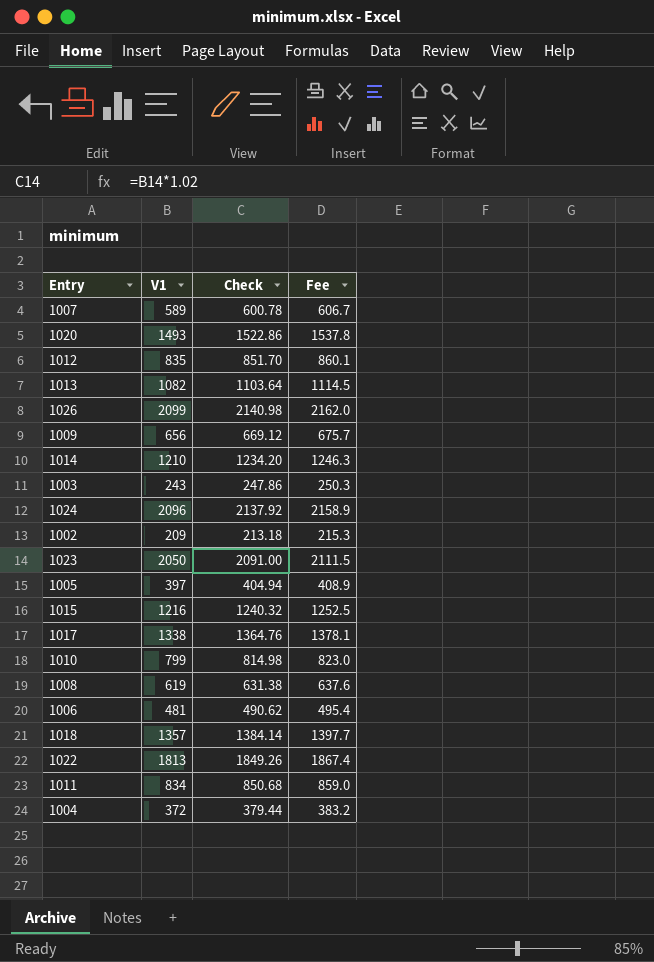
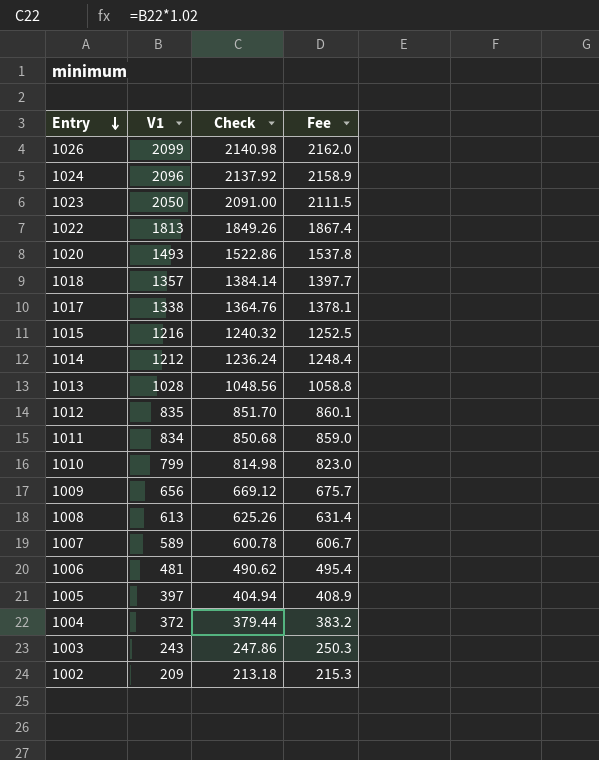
row order: none -> Entry descending
1014 | V1: 1210 -> 1212
1014 | Check: 1234.20 -> 1236.24
1014 | Fee: 1246.3 -> 1248.4
1013 | V1: 1082 -> 1028
1013 | Check: 1103.64 -> 1048.56
1013 | Fee: 1114.5 -> 1058.8
1008 | V1: 619 -> 613
1008 | Check: 631.38 -> 625.26
1008 | Fee: 637.6 -> 631.4

